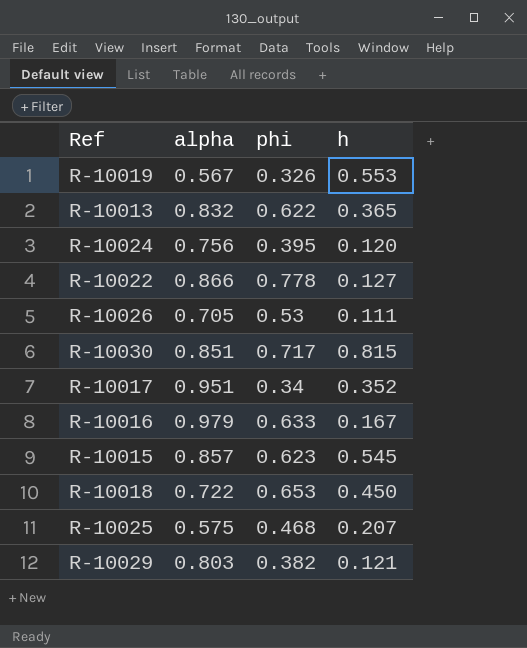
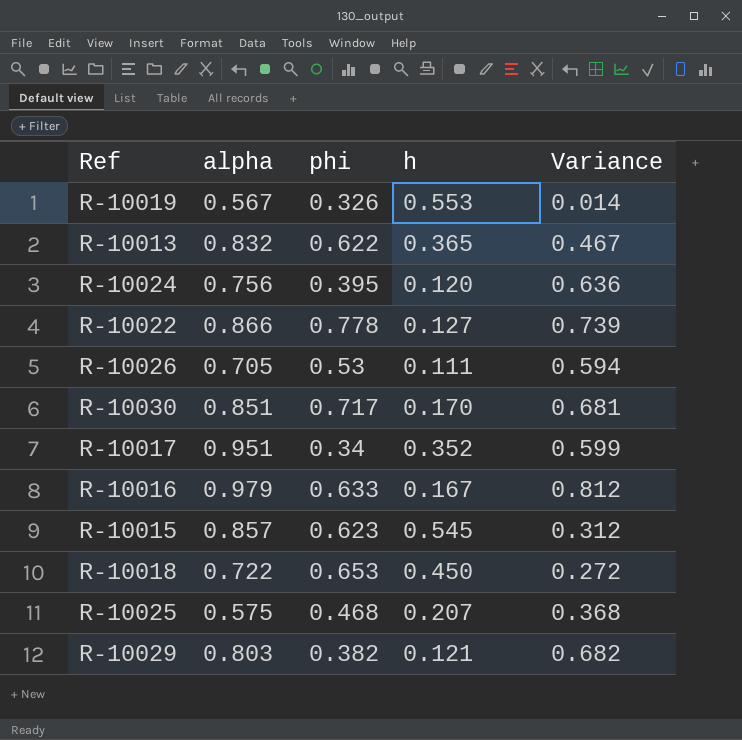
column Variance | formula: none -> [alpha] - [h]
R-10030 | h: 0.815 -> 0.170

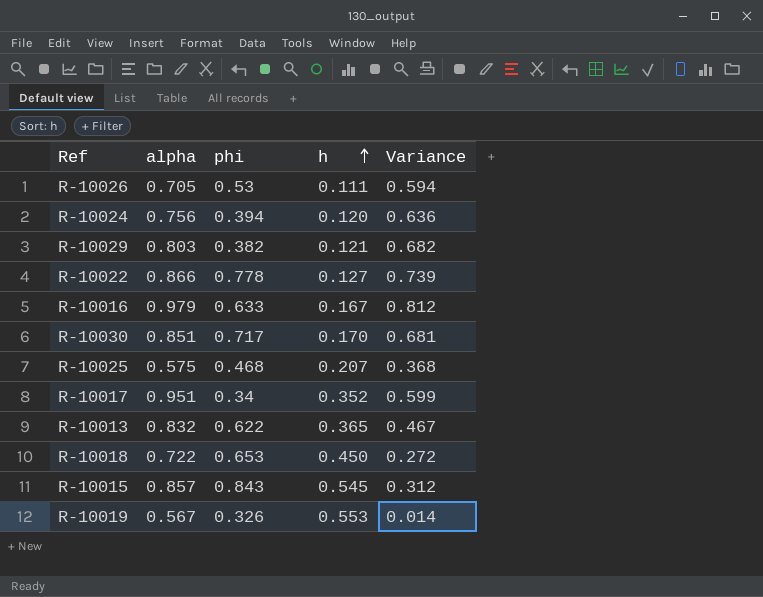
row order: none -> h ascending
R-10024 | phi: 0.395 -> 0.394
R-10015 | phi: 0.623 -> 0.843

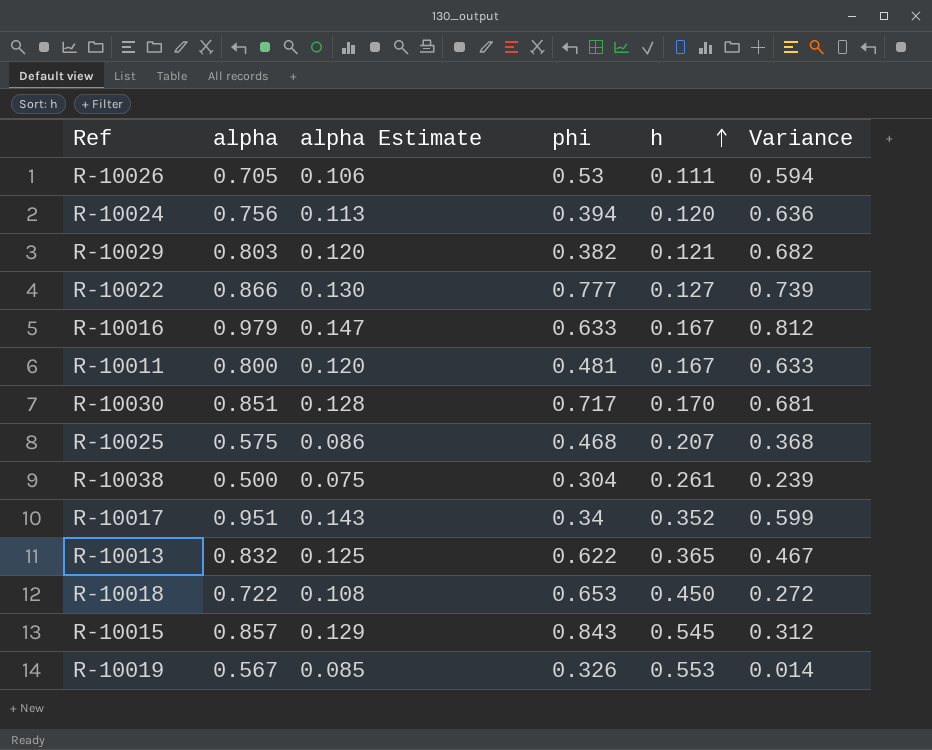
column alpha Estimate | formula: none -> [alpha] * 0.15
R-10022 | phi: 0.778 -> 0.777
row R-10011: none -> 0.800 | 0.120 | 0.481 | 0.167 | 0.633
row R-10038: none -> 0.500 | 0.075 | 0.304 | 0.261 | 0.239

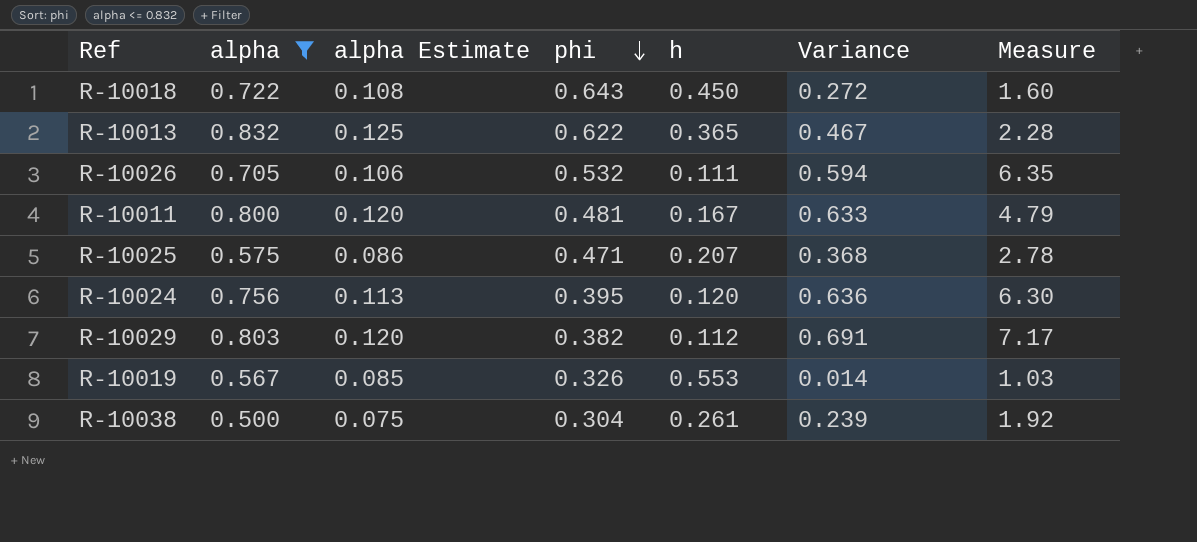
filter: none -> alpha <= 0.832
row order: h ascending -> phi descending
column Measure | formula: none -> [alpha] / [h]
R-10018 | phi: 0.653 -> 0.643
R-10026 | phi: 0.53 -> 0.532
R-10025 | phi: 0.468 -> 0.471
R-10024 | phi: 0.394 -> 0.395
R-10029 | h: 0.121 -> 0.112
R-10029 | Variance: 0.682 -> 0.691

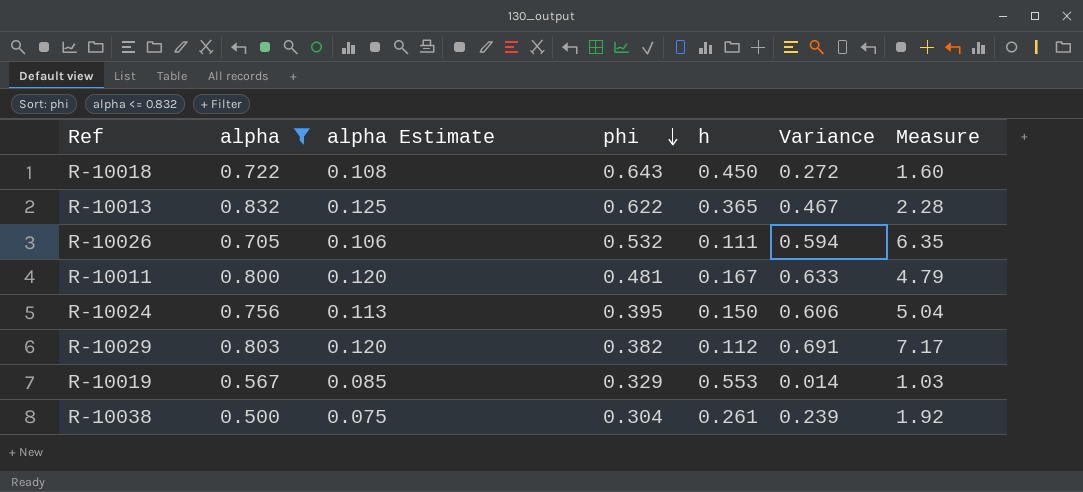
row R-10025: 0.575 | 0.086 | 0.471 | 0.207 | 0.368 | 2.78 -> none
R-10024 | h: 0.120 -> 0.150
R-10024 | Variance: 0.636 -> 0.606
R-10024 | Measure: 6.30 -> 5.04
R-10019 | phi: 0.326 -> 0.329

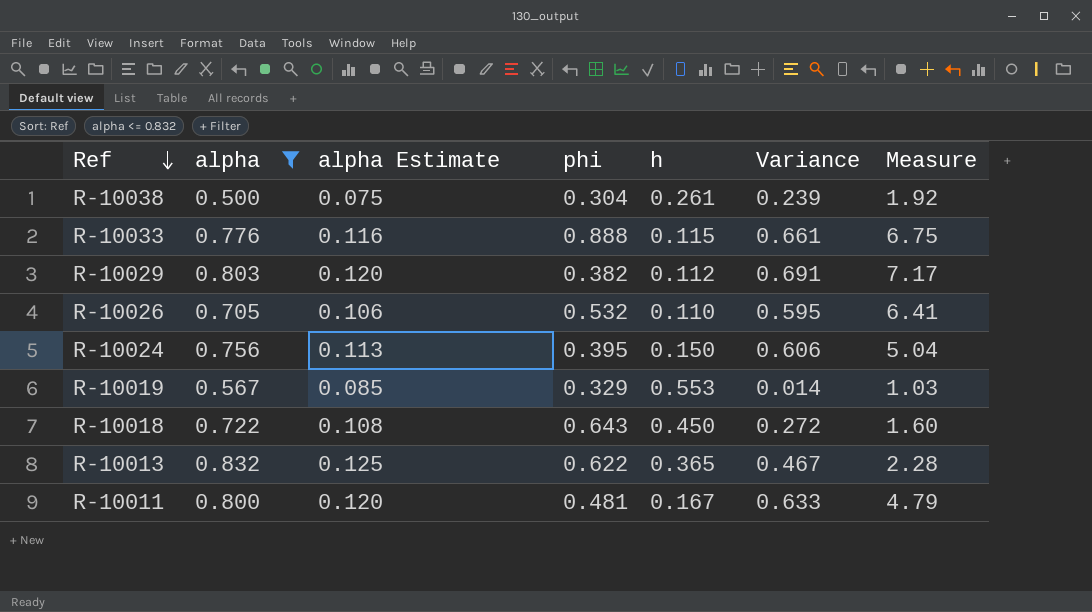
row order: phi descending -> Ref descending
row R-10033: none -> 0.776 | 0.116 | 0.888 | 0.115 | 0.661 | 6.75
R-10026 | h: 0.111 -> 0.110
R-10026 | Variance: 0.594 -> 0.595
R-10026 | Measure: 6.35 -> 6.41

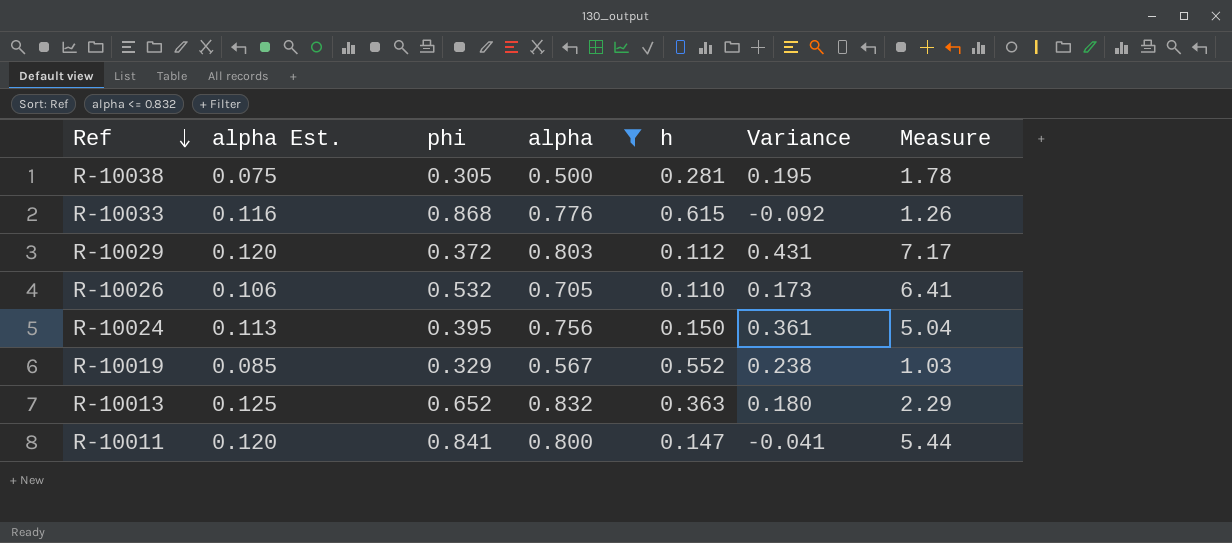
column name: alpha Estimate -> alpha Est.
column alpha | position: 2 -> 4
column Variance | formula: [alpha] - [h] -> [alpha] - [phi]
row R-10018: 0.722 | 0.108 | 0.643 | 0.450 | 0.272 | 1.60 -> none
R-10038 | phi: 0.304 -> 0.305
R-10038 | h: 0.261 -> 0.281
R-10038 | Measure: 1.92 -> 1.78
R-10033 | phi: 0.888 -> 0.868
R-10033 | h: 0.115 -> 0.615
R-10033 | Measure: 6.75 -> 1.26
R-10029 | phi: 0.382 -> 0.372
R-10019 | h: 0.553 -> 0.552
R-10013 | phi: 0.622 -> 0.652
R-10013 | h: 0.365 -> 0.363
R-10013 | Measure: 2.28 -> 2.29
R-10011 | phi: 0.481 -> 0.841
R-10011 | h: 0.167 -> 0.147
R-10011 | Measure: 4.79 -> 5.44

